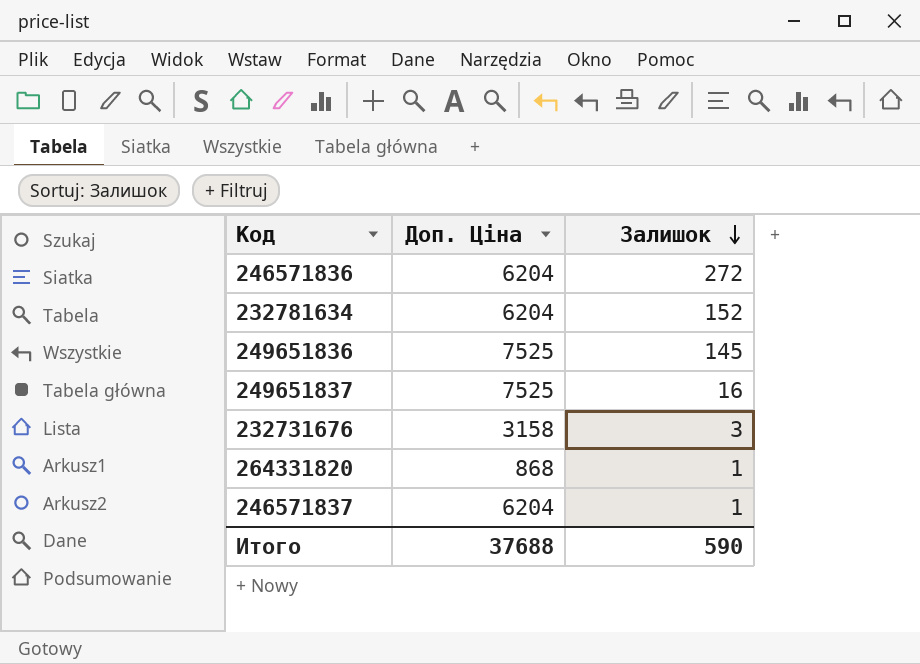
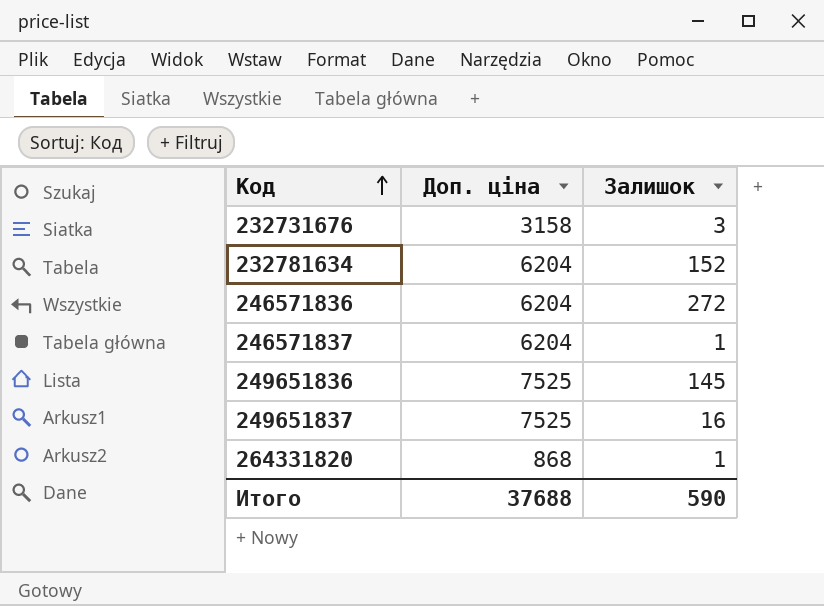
row order: Залишок descending -> Код ascending
column name: Доп. Ціна -> Доп. ціна

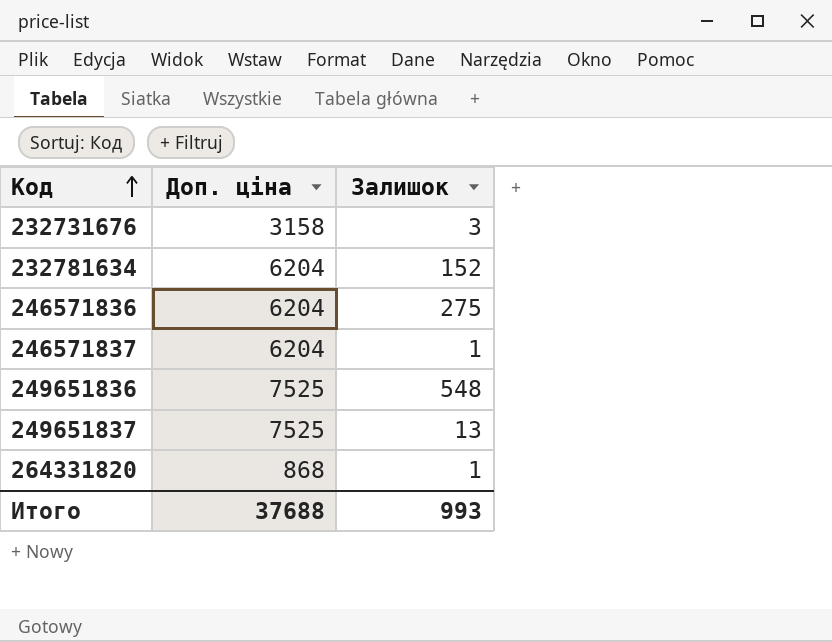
246571836 | Залишок: 272 -> 275
249651836 | Залишок: 145 -> 548
249651837 | Залишок: 16 -> 13
Итого | Залишок: 590 -> 993

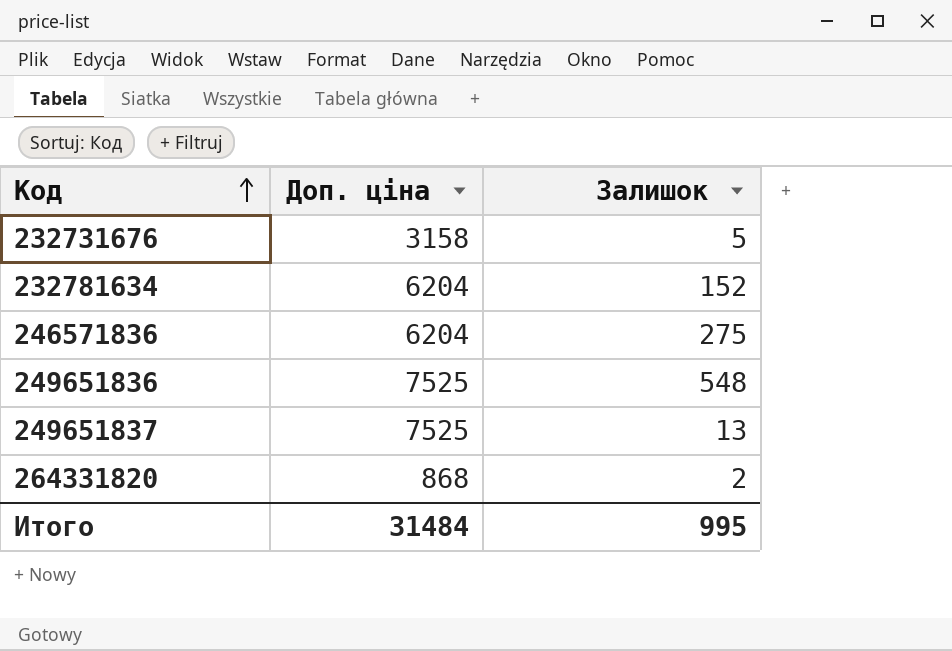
row 246571837: 6204 | 1 -> none
232731676 | Залишок: 3 -> 5
264331820 | Залишок: 1 -> 2
Итого | Доп. ціна: 37688 -> 31484
Итого | Залишок: 993 -> 995

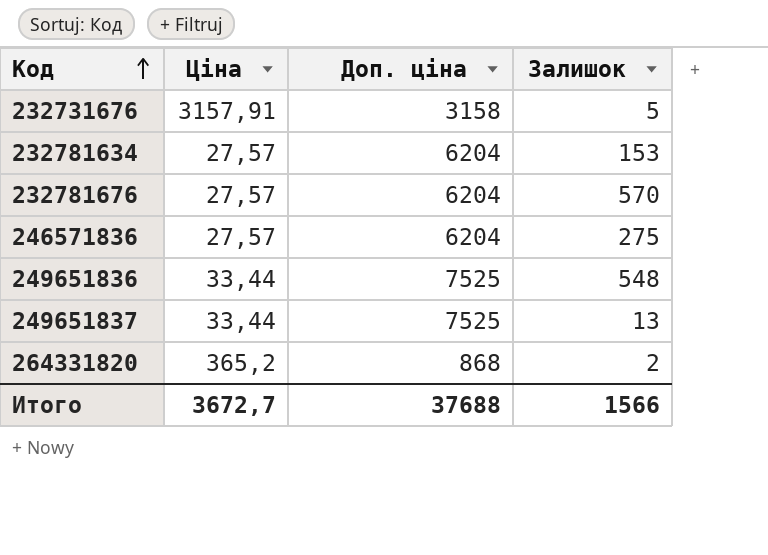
column Ціна | position: none -> 2
232781634 | Залишок: 152 -> 153
row 232781676: none -> 27,57 | 6204 | 570
Итого | Доп. ціна: 31484 -> 37688
Итого | Залишок: 995 -> 1566

